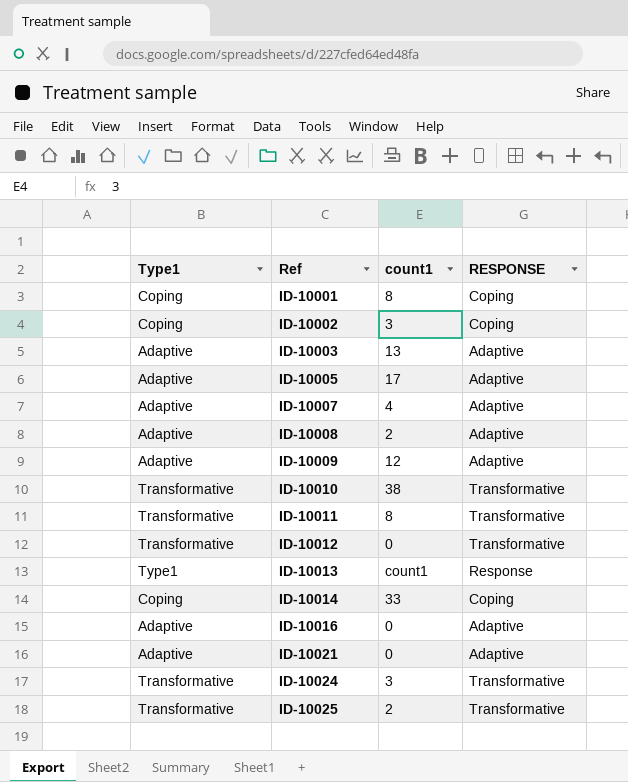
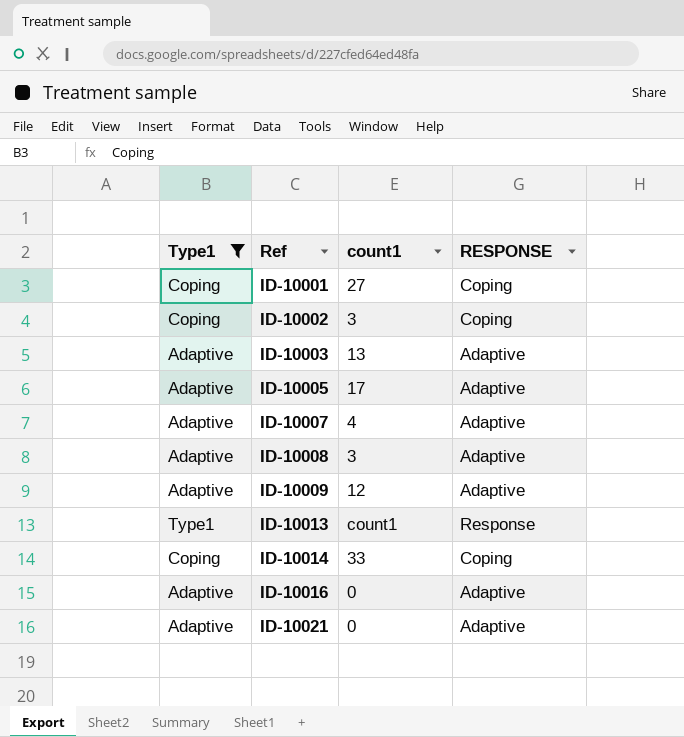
filter: none -> Type1 != Transformative
ID-10001 | count1: 8 -> 27
ID-10008 | count1: 2 -> 3

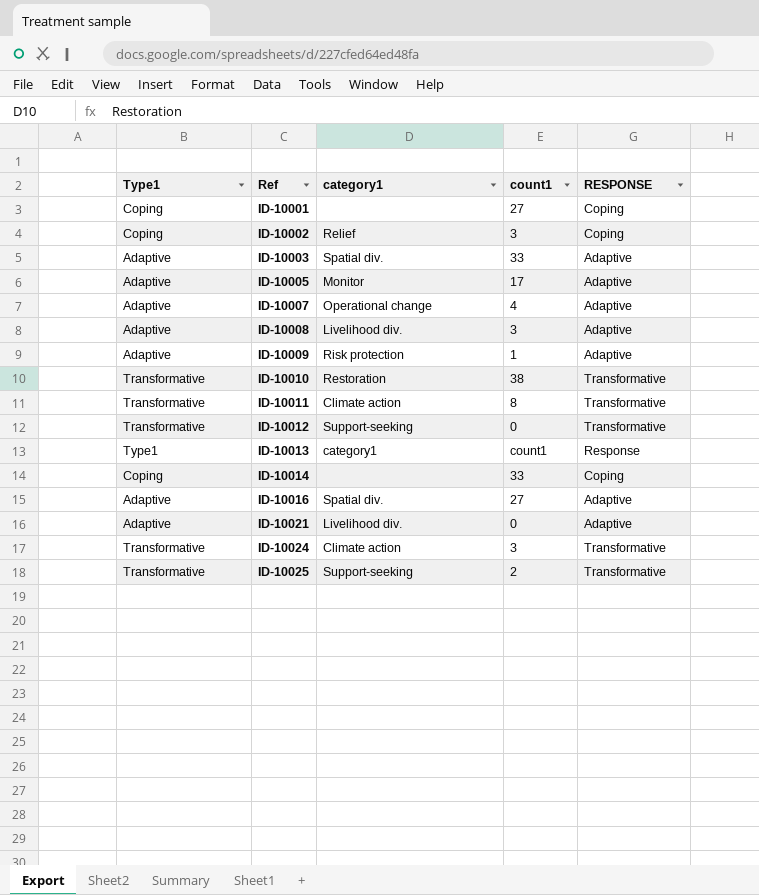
filter: Type1 != Transformative -> none
column category1 | position: none -> 3
ID-10003 | count1: 13 -> 33
ID-10009 | count1: 12 -> 1
ID-10016 | count1: 0 -> 27

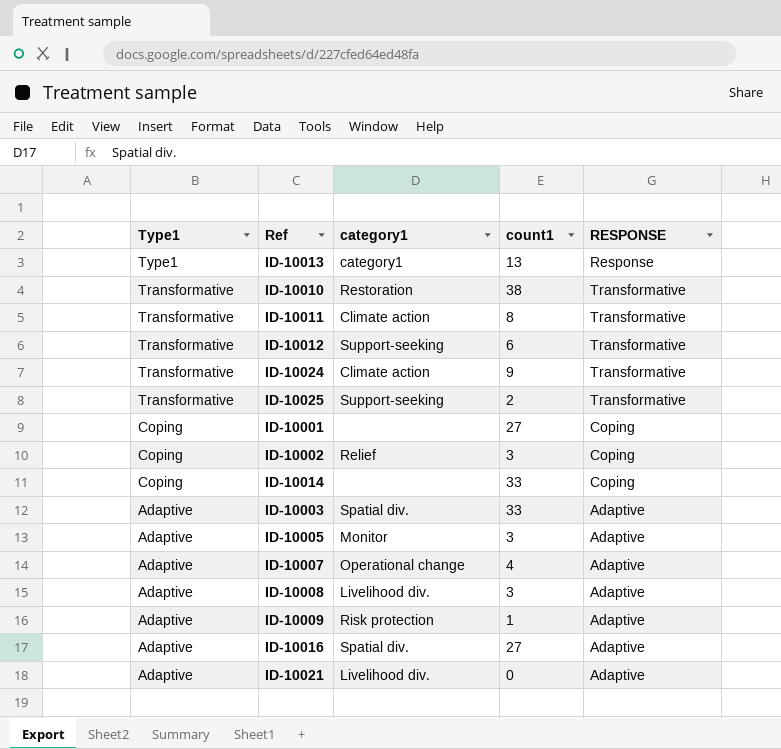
row order: Ref ascending -> Type1 descending
ID-10013 | count1: count1 -> 13
ID-10012 | count1: 0 -> 6
ID-10024 | count1: 3 -> 9
ID-10005 | count1: 17 -> 3

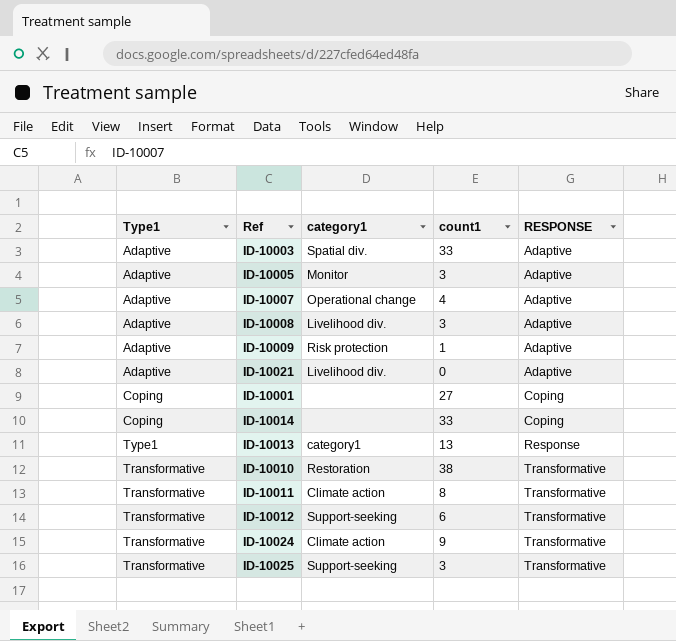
row order: Type1 descending -> RESPONSE ascending
row ID-10002: Coping | Relief | 3 | Coping -> none
row ID-10016: Adaptive | Spatial div. | 27 | Adaptive -> none
ID-10025 | count1: 2 -> 3

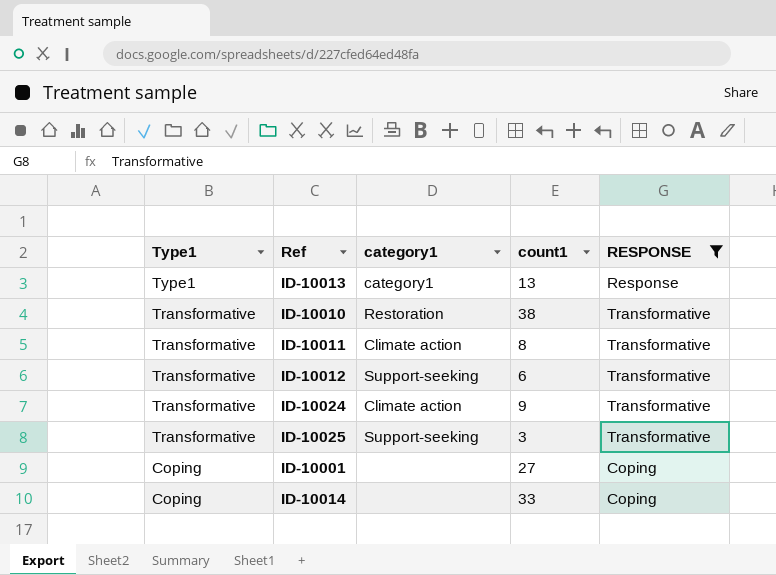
filter: none -> RESPONSE != Adaptive
row order: RESPONSE ascending -> Type1 descending

